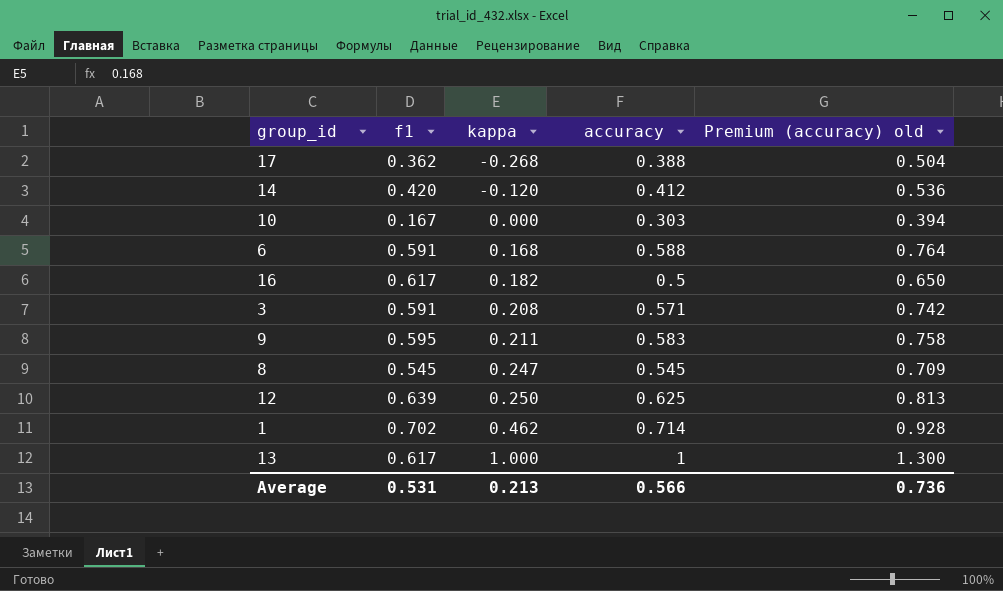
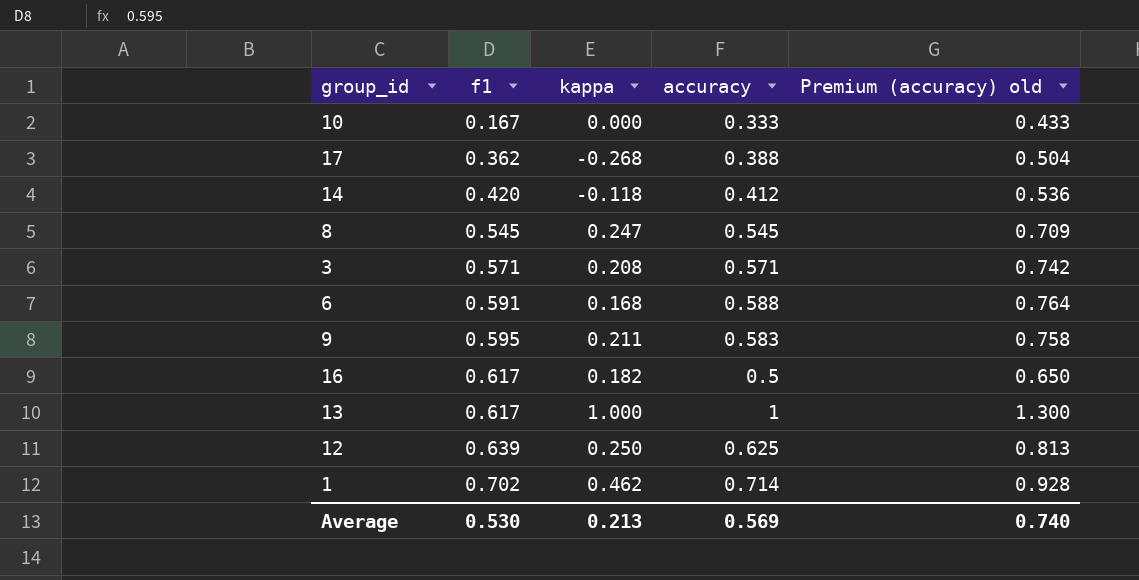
row order: kappa ascending -> f1 ascending
10 | accuracy: 0.303 -> 0.333
10 | Premium (accuracy) old: 0.394 -> 0.433
14 | kappa: -0.120 -> -0.118
3 | f1: 0.591 -> 0.571
Average | f1: 0.531 -> 0.530
Average | accuracy: 0.566 -> 0.569
Average | Premium (accuracy) old: 0.736 -> 0.740

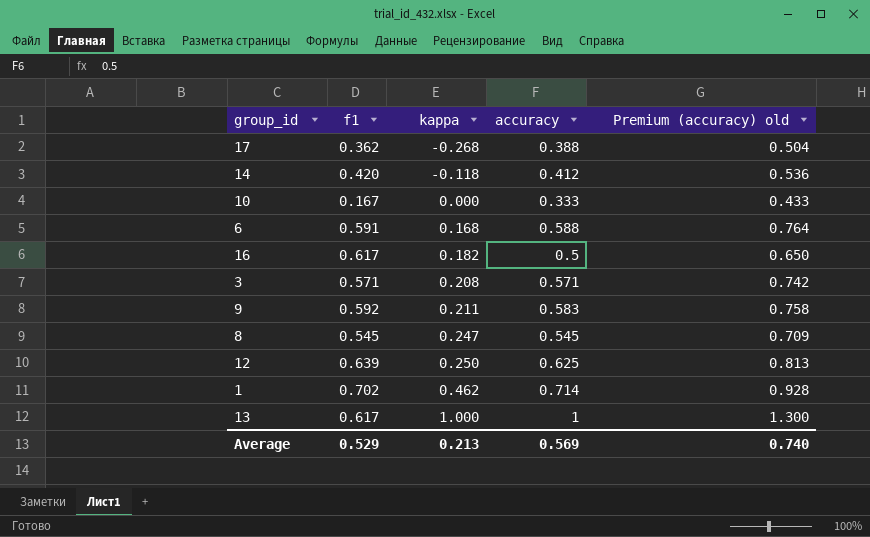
row order: f1 ascending -> kappa ascending
9 | f1: 0.595 -> 0.592
Average | f1: 0.530 -> 0.529

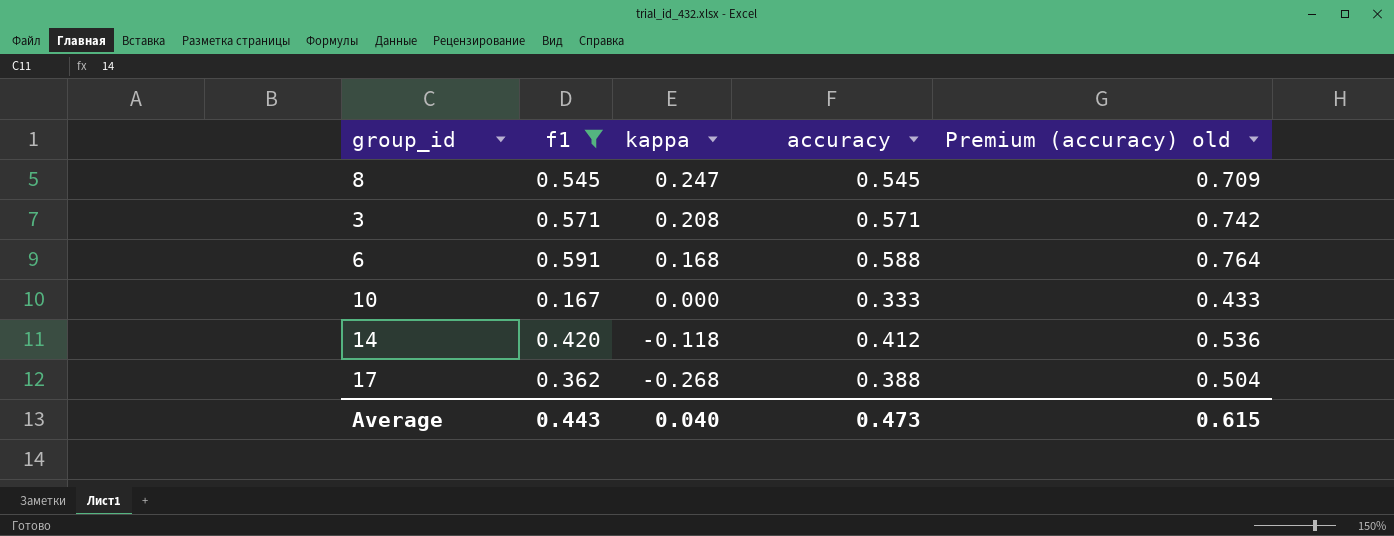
filter: none -> f1 <= 0.591
row order: kappa ascending -> kappa descending
Average | f1: 0.529 -> 0.443
Average | kappa: 0.213 -> 0.040
Average | accuracy: 0.569 -> 0.473
Average | Premium (accuracy) old: 0.740 -> 0.615

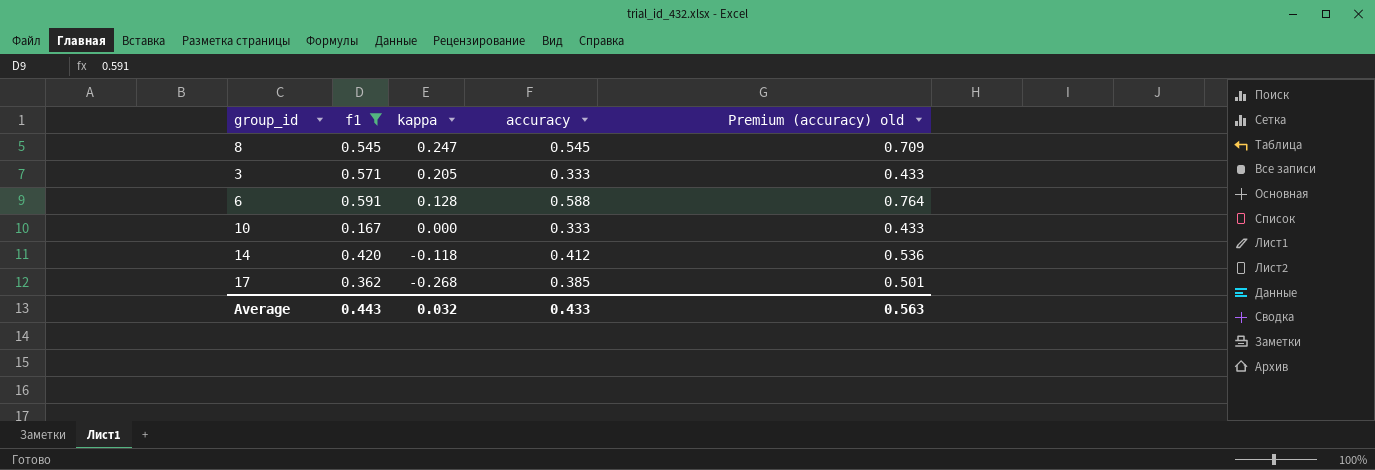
3 | kappa: 0.208 -> 0.205
3 | accuracy: 0.571 -> 0.333
3 | Premium (accuracy) old: 0.742 -> 0.433
6 | kappa: 0.168 -> 0.128
17 | accuracy: 0.388 -> 0.385
17 | Premium (accuracy) old: 0.504 -> 0.501
Average | kappa: 0.040 -> 0.032
Average | accuracy: 0.473 -> 0.433
Average | Premium (accuracy) old: 0.615 -> 0.563

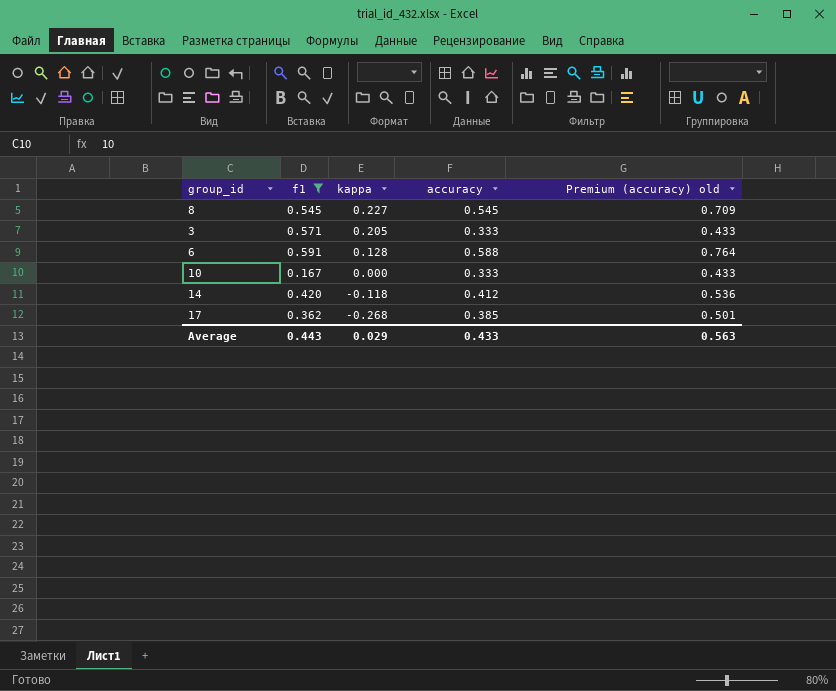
8 | kappa: 0.247 -> 0.227
Average | kappa: 0.032 -> 0.029

